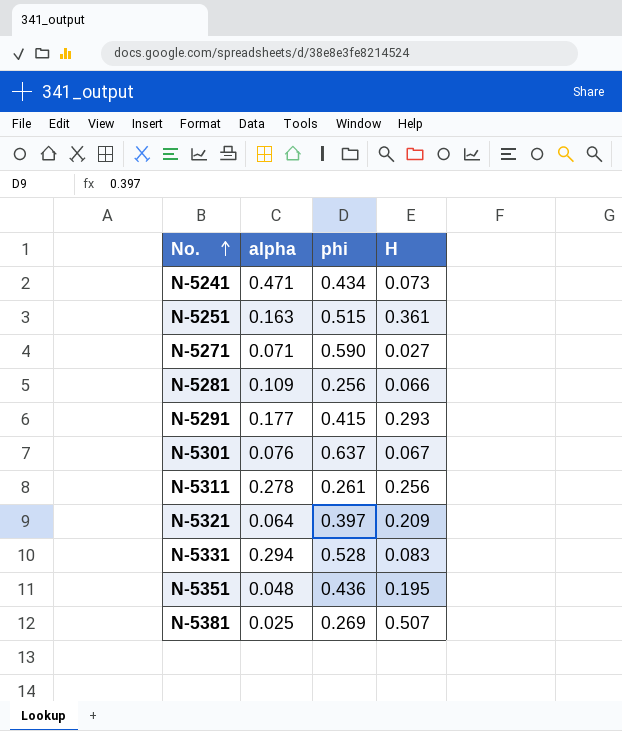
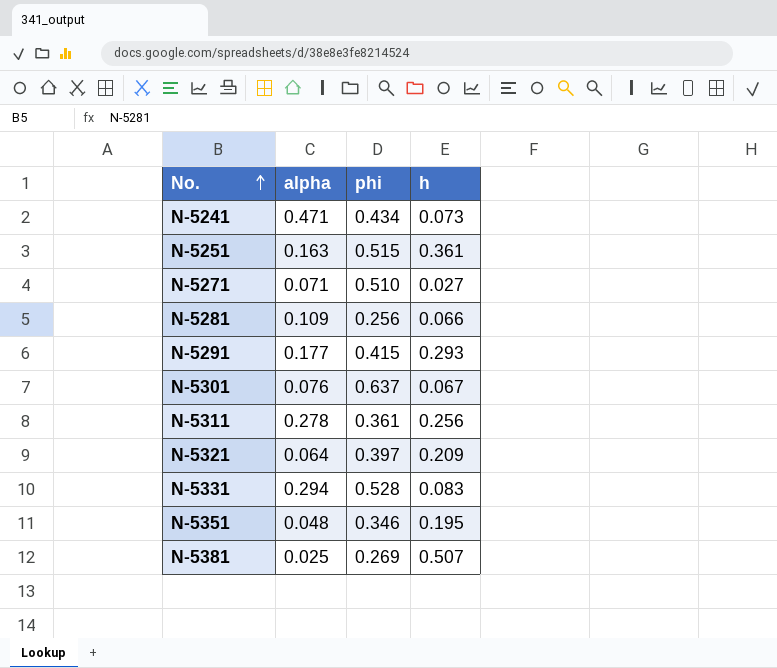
column name: H -> h
N-5271 | phi: 0.590 -> 0.510
N-5311 | phi: 0.261 -> 0.361
N-5351 | phi: 0.436 -> 0.346

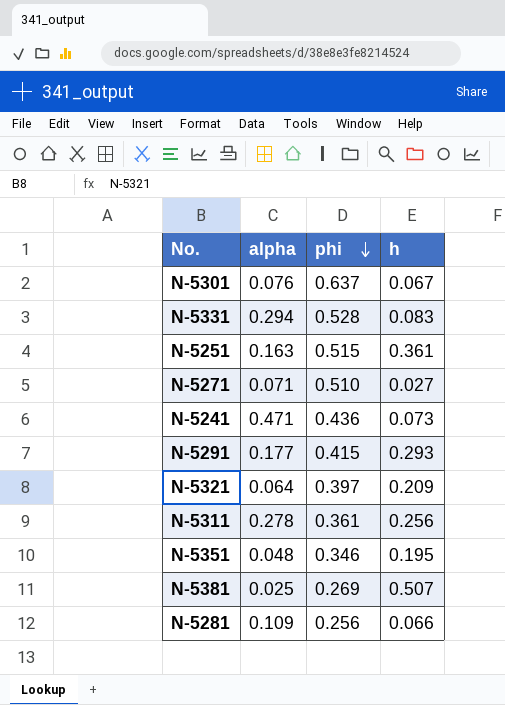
row order: No. ascending -> phi descending
N-5241 | phi: 0.434 -> 0.436

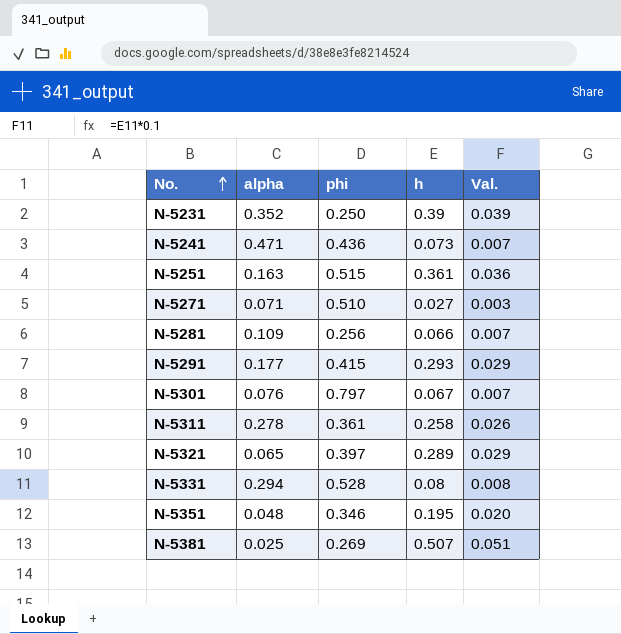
row order: phi descending -> No. ascending
column Val. | formula: none -> [h] * 0.1
row N-5231: none -> 0.352 | 0.250 | 0.39 | 0.039
N-5301 | phi: 0.637 -> 0.797
N-5311 | h: 0.256 -> 0.258
N-5321 | alpha: 0.064 -> 0.065
N-5321 | h: 0.209 -> 0.289
N-5331 | h: 0.083 -> 0.08

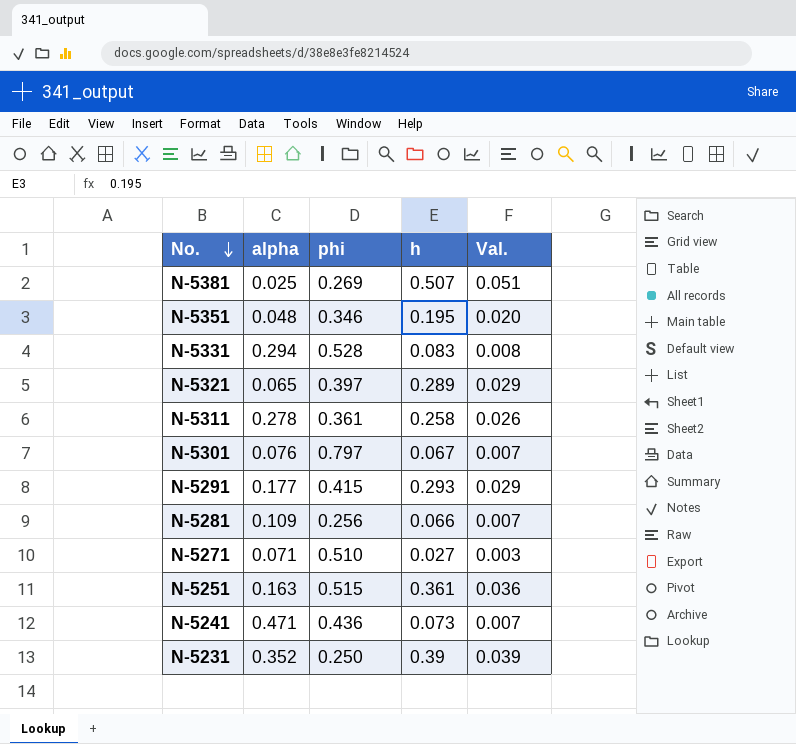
row order: No. ascending -> No. descending
N-5331 | h: 0.08 -> 0.083

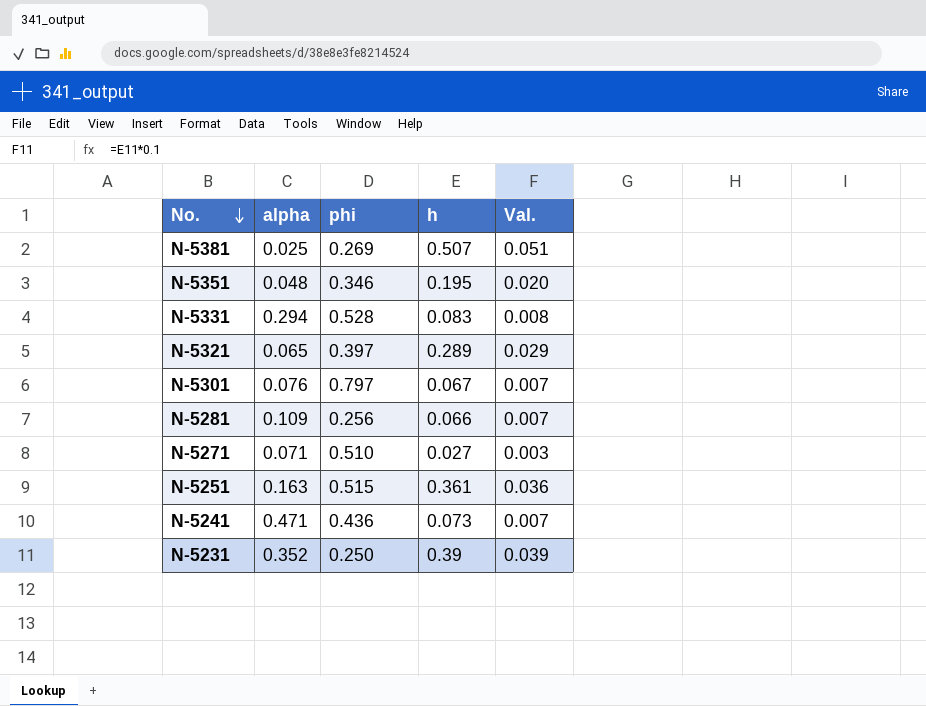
row N-5311: 0.278 | 0.361 | 0.258 | 0.026 -> none
row N-5291: 0.177 | 0.415 | 0.293 | 0.029 -> none

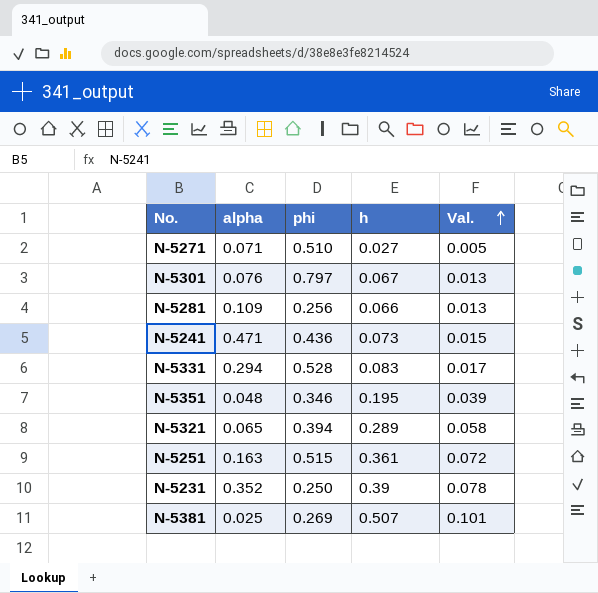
row order: No. descending -> Val. ascending
column Val. | formula: [h] * 0.1 -> [h] * 0.2
N-5321 | phi: 0.397 -> 0.394

